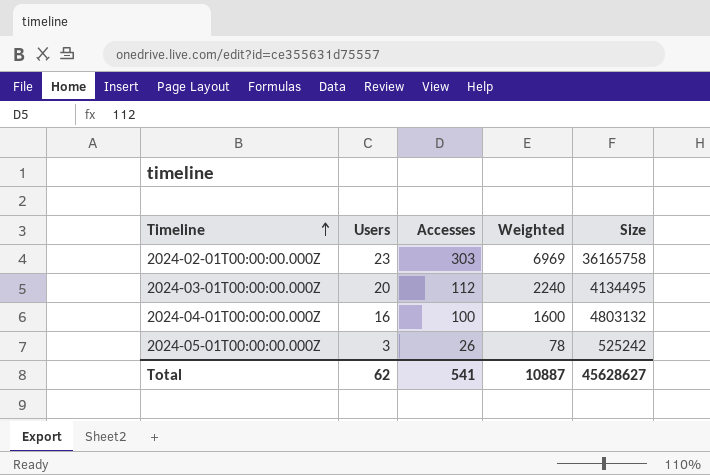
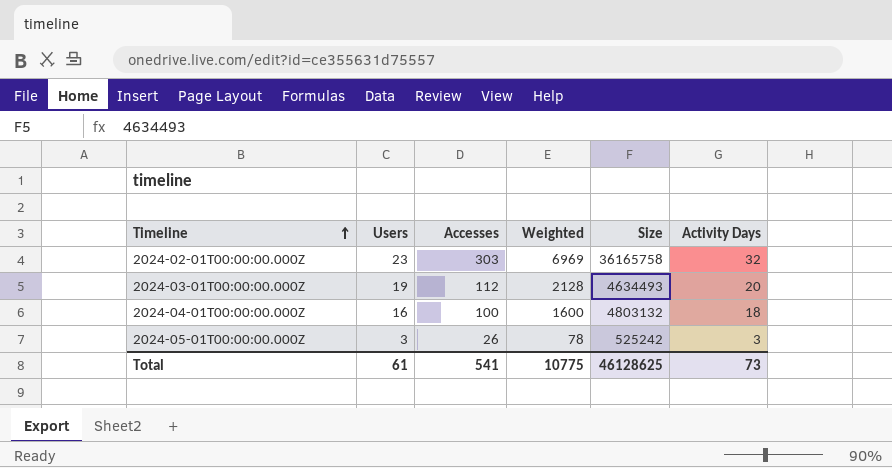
column Activity Days | position: none -> 6
2024-03-01T00:00:00.000Z | Users: 20 -> 19
2024-03-01T00:00:00.000Z | Weighted: 2240 -> 2128
2024-03-01T00:00:00.000Z | Size: 4134495 -> 4634493
Total | Users: 62 -> 61
Total | Weighted: 10887 -> 10775
Total | Size: 45628627 -> 46128625

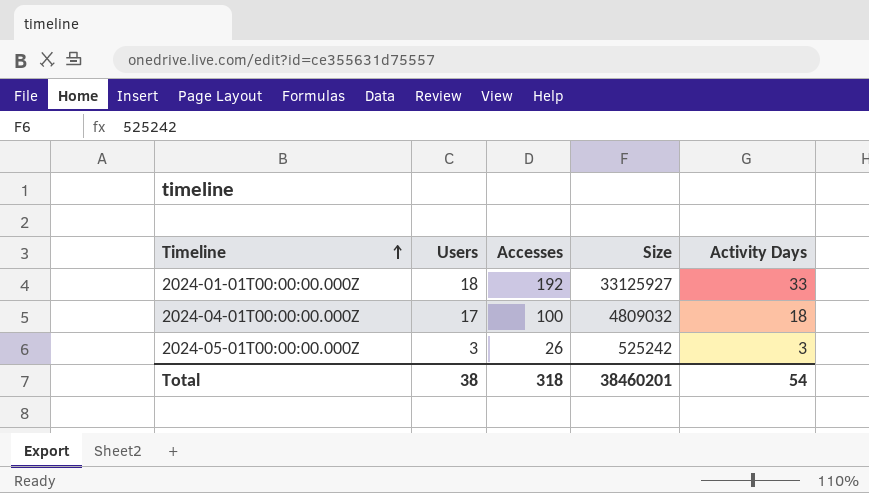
column Weighted | formula: [Users] * [Accesses] -> none
row 2024-02-01T00:00:00.000Z: 23 | 303 | 6969 | 36165758 | 32 -> none
row 2024-03-01T00:00:00.000Z: 19 | 112 | 2128 | 4634493 | 20 -> none
row 2024-01-01T00:00:00.000Z: none -> 18 | 192 | 33125927 | 33
2024-04-01T00:00:00.000Z | Users: 16 -> 17
2024-04-01T00:00:00.000Z | Size: 4803132 -> 4809032
Total | Users: 61 -> 38
Total | Accesses: 541 -> 318
Total | Size: 46128625 -> 38460201
Total | Activity Days: 73 -> 54

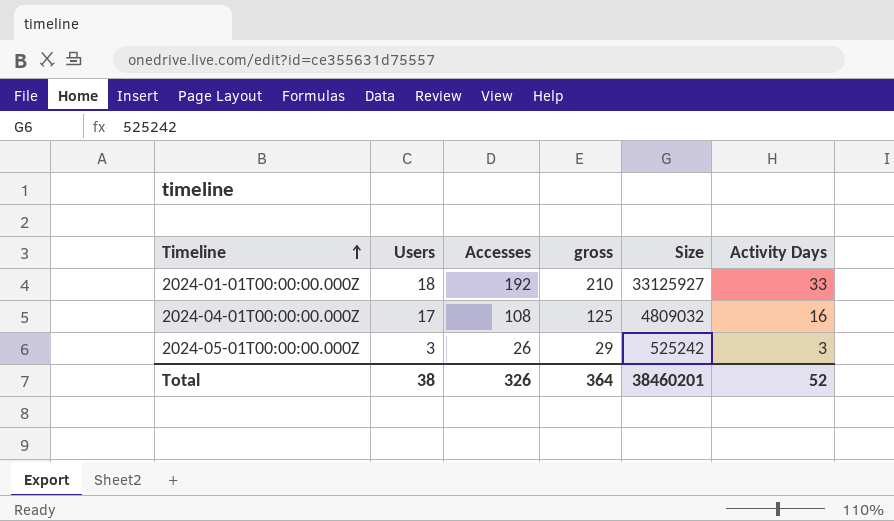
column gross | formula: none -> [Users] + [Accesses]
2024-04-01T00:00:00.000Z | Accesses: 100 -> 108
2024-04-01T00:00:00.000Z | Activity Days: 18 -> 16
Total | Accesses: 318 -> 326
Total | Activity Days: 54 -> 52

